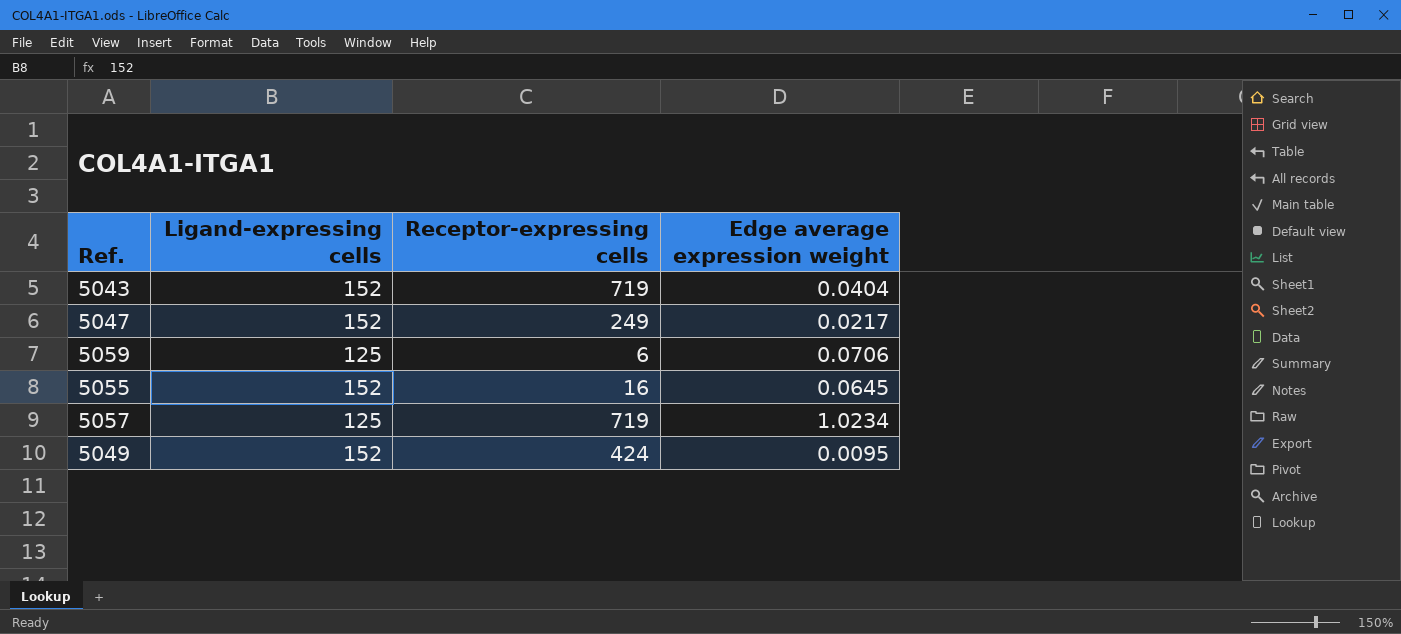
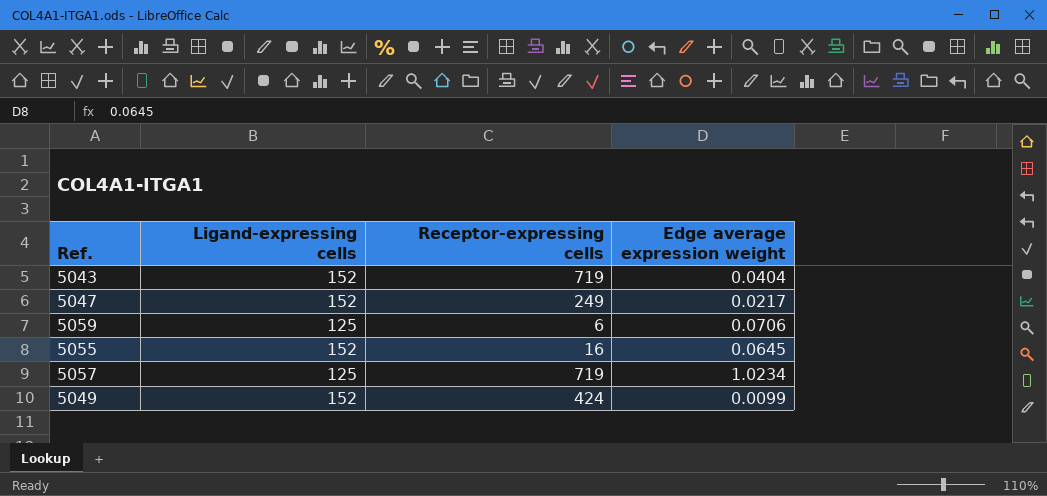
5049 | Edge average expression weight: 0.0095 -> 0.0099

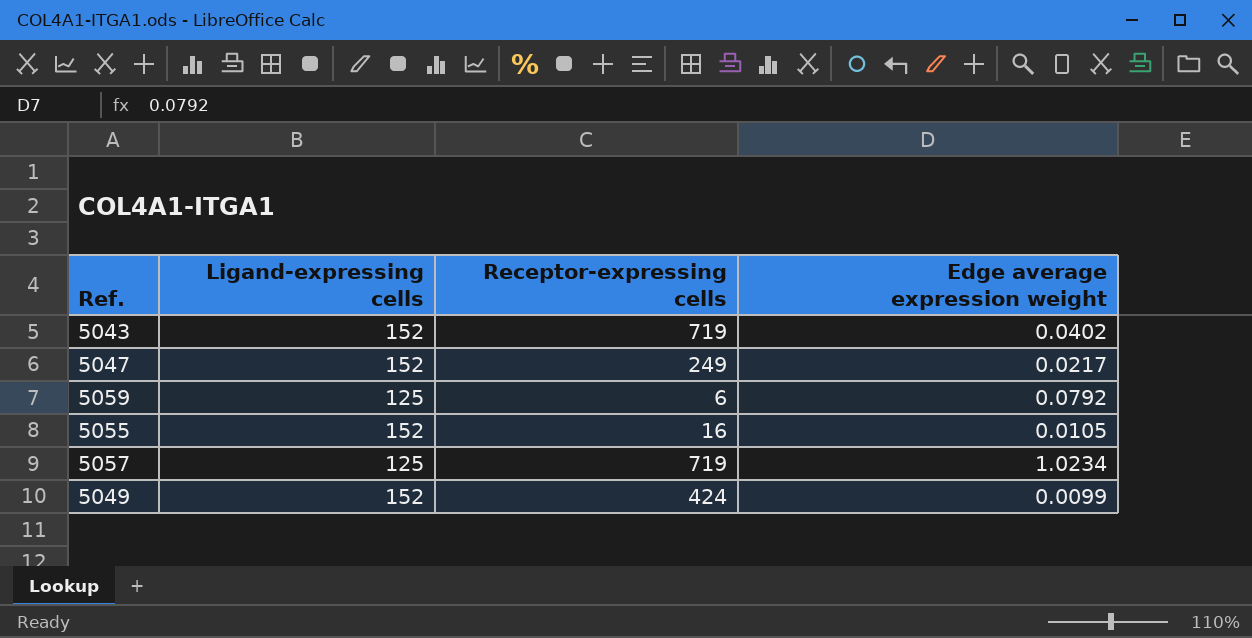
5043 | Edge average expression weight: 0.0404 -> 0.0402
5059 | Edge average expression weight: 0.0706 -> 0.0792
5055 | Edge average expression weight: 0.0645 -> 0.0105

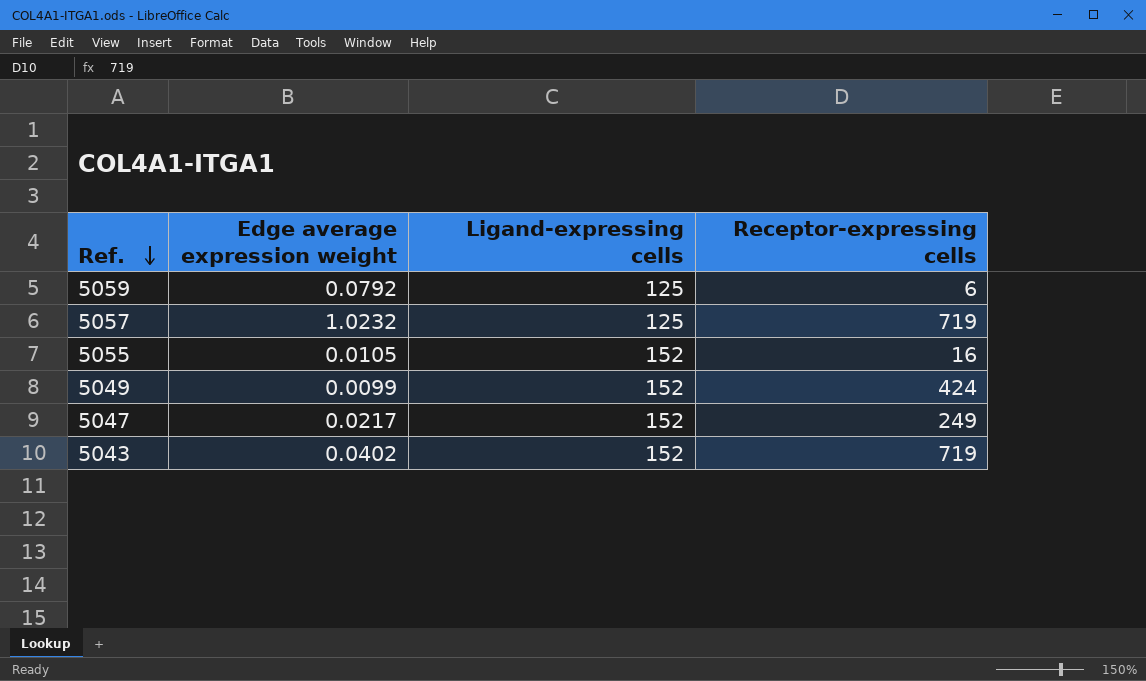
row order: none -> Ref. descending
column Edge average expression weight | position: 4 -> 2
5057 | Edge average expression weight: 1.0234 -> 1.0232

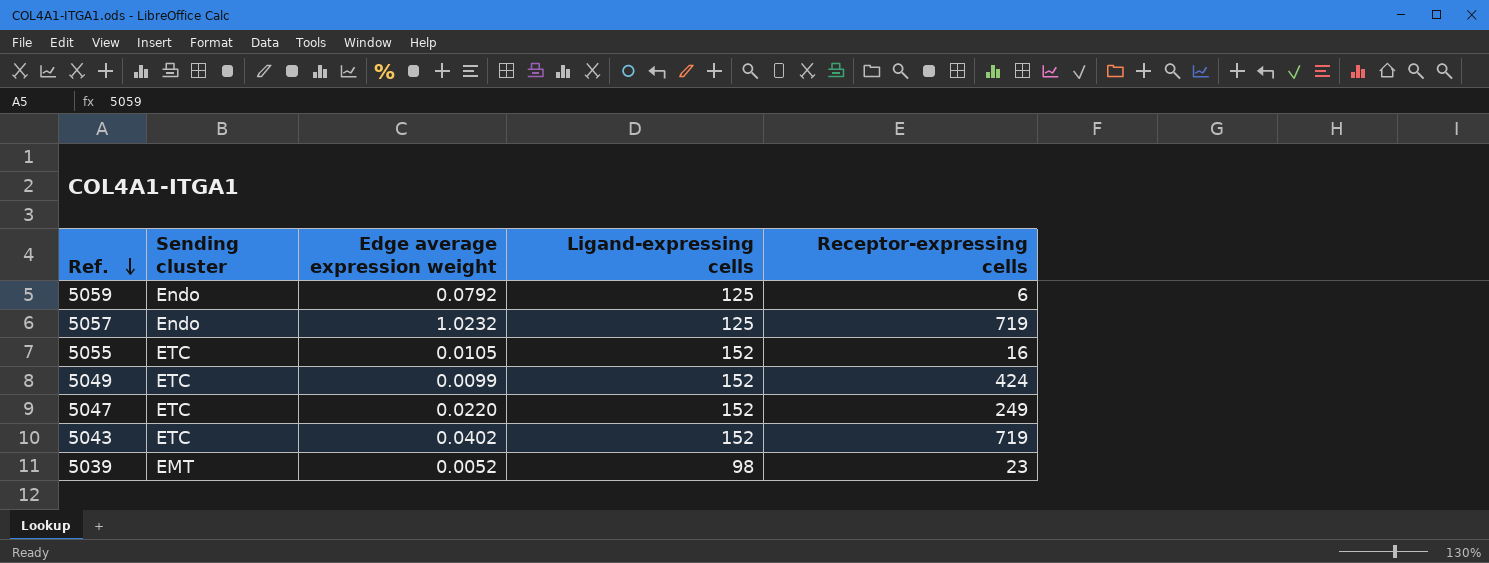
column Sending cluster | position: none -> 2
5047 | Edge average expression weight: 0.0217 -> 0.0220
row 5039: none -> EMT | 0.0052 | 98 | 23

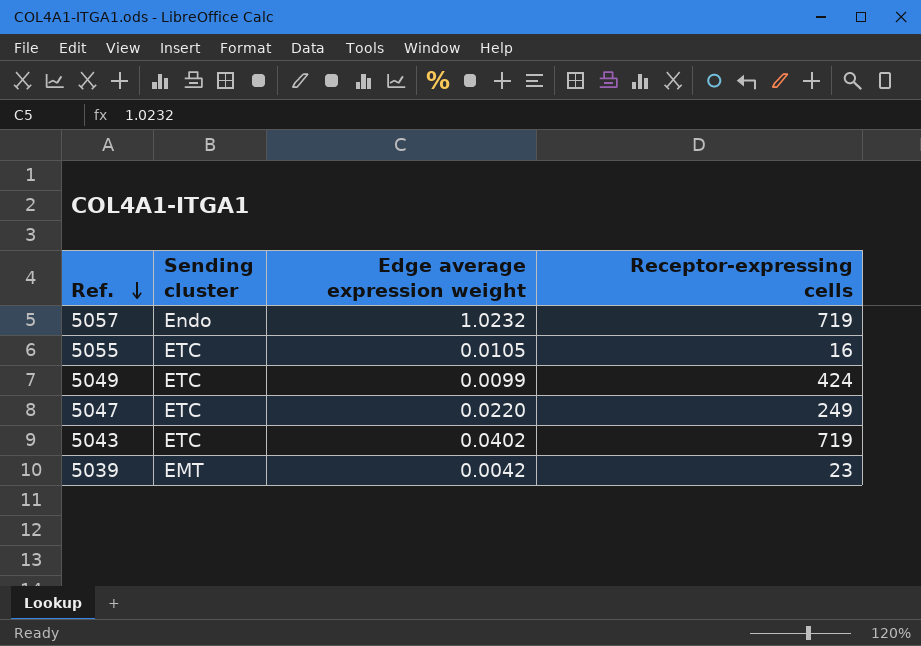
column Ligand-expressing cells | position: 4 -> none
row 5059: Endo | 0.0792 | 125 | 6 -> none
5039 | Edge average expression weight: 0.0052 -> 0.0042

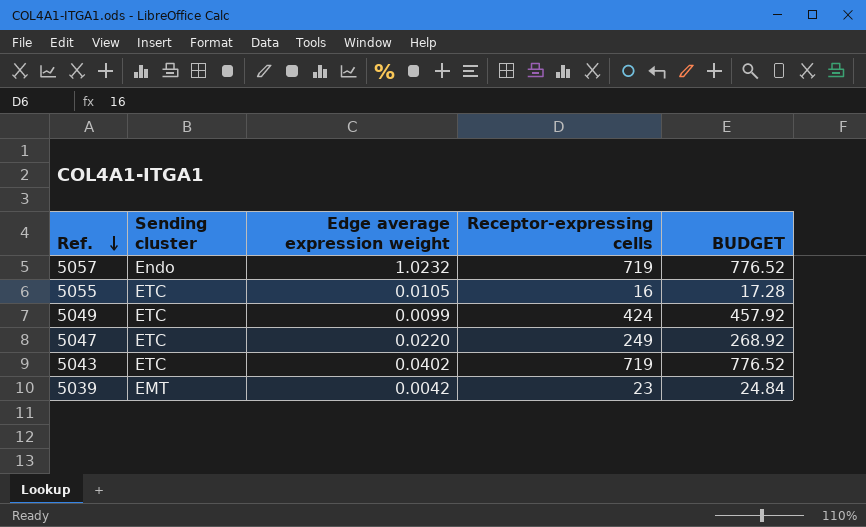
column BUDGET | formula: none -> [Receptor-expressing cells] * 1.08

